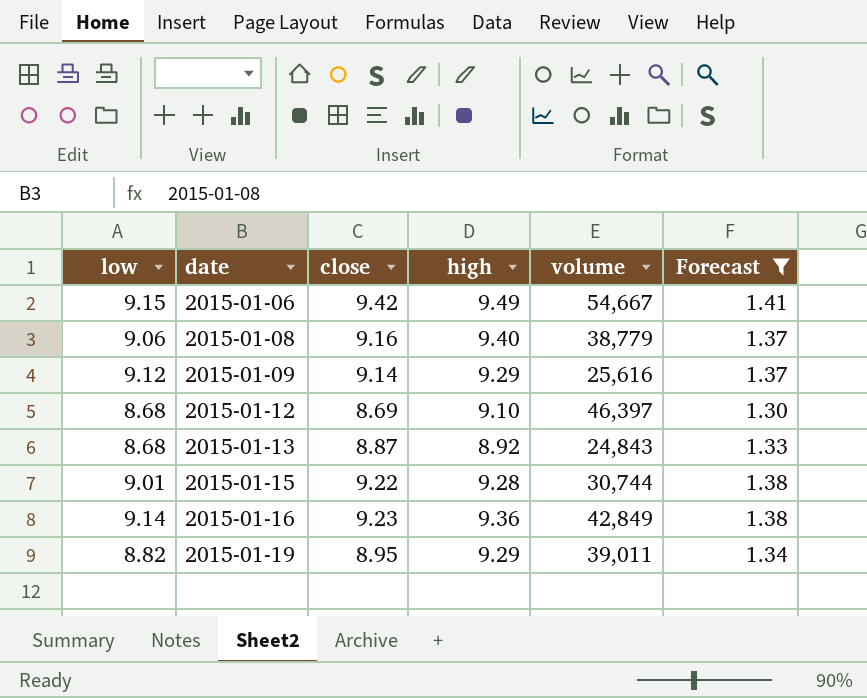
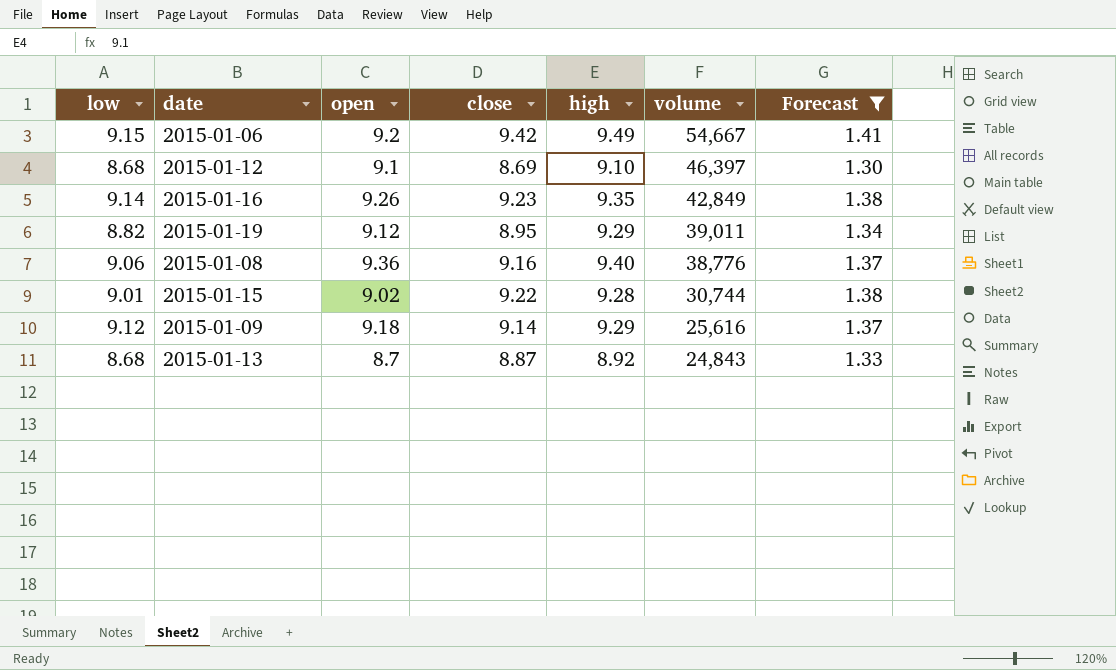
row order: date ascending -> volume descending
column open | position: none -> 3
2015-01-16 | high: 9.36 -> 9.35
2015-01-08 | volume: 38,779 -> 38,776

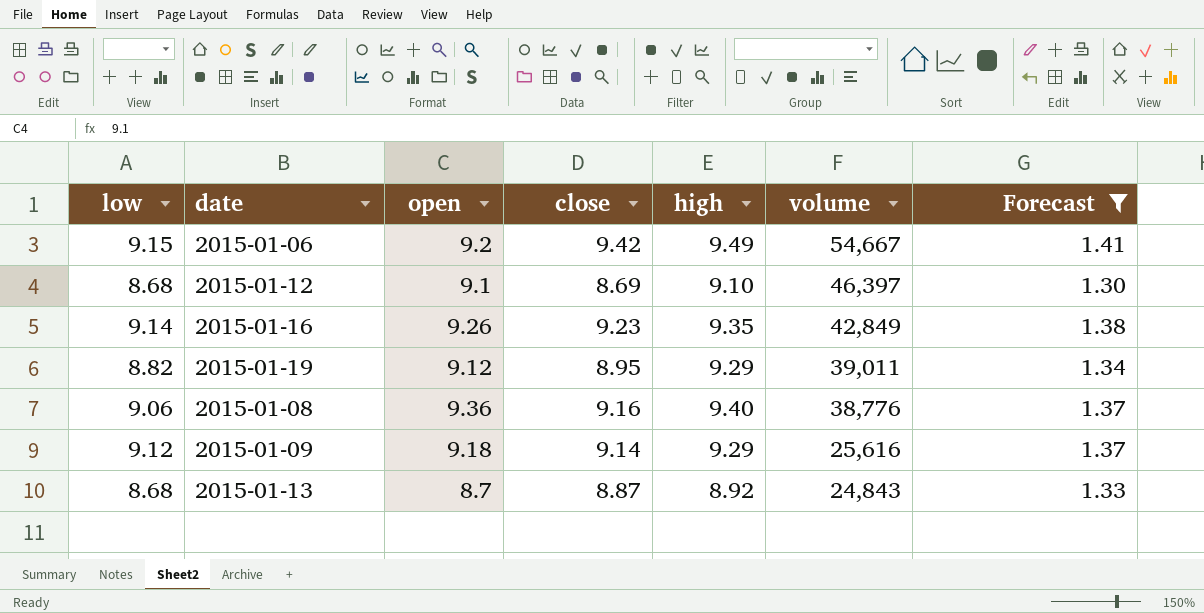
row 2015-01-15: 9.01 | 9.02 | 9.22 | 9.28 | 30,744 | 1.38 -> none

